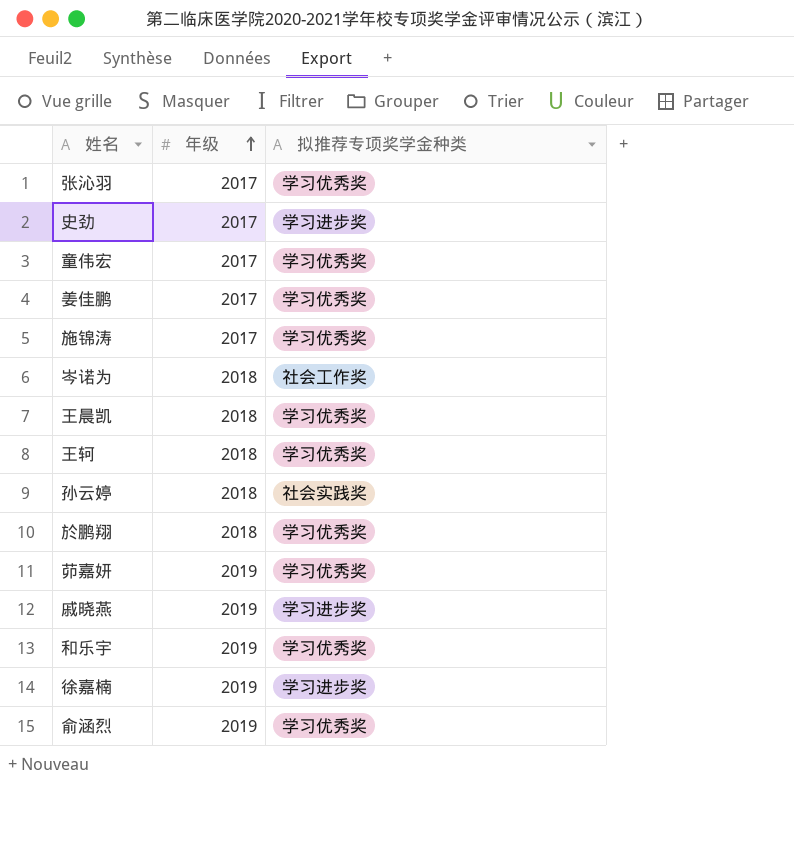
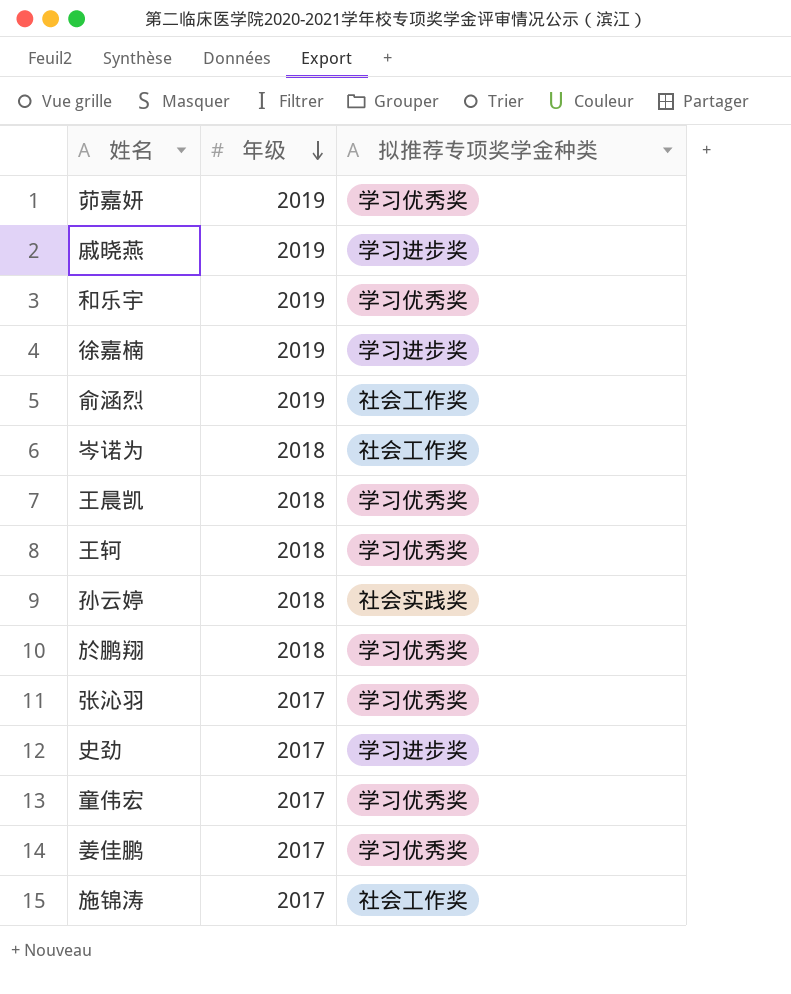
row order: 年级 ascending -> 年级 descending
俞涵烈 | 拟推荐专项奖学金种类: 学习优秀奖 -> 社会工作奖
施锦涛 | 拟推荐专项奖学金种类: 学习优秀奖 -> 社会工作奖

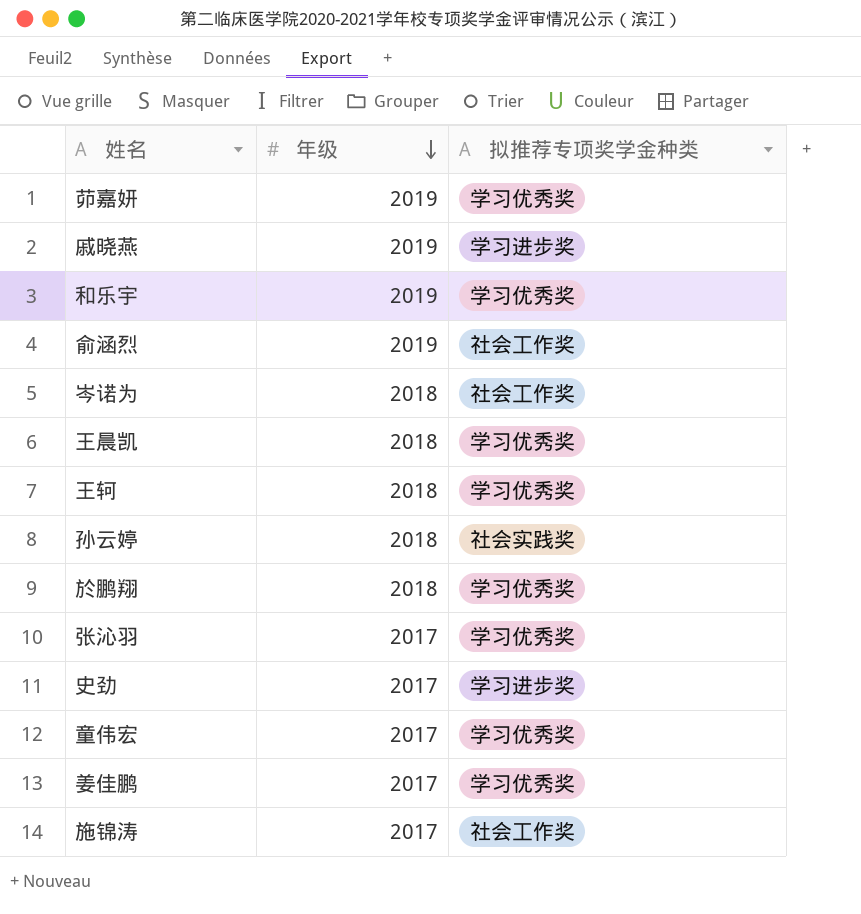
row 徐嘉楠: 2019 | 学习进步奖 -> none

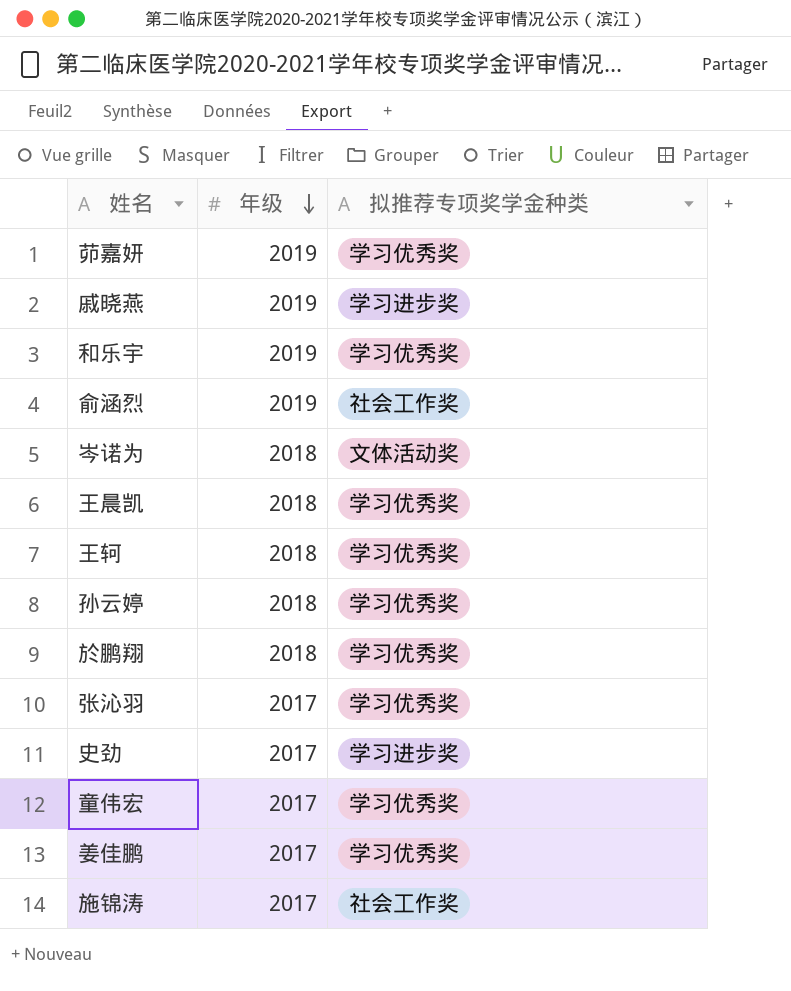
岑诺为 | 拟推荐专项奖学金种类: 社会工作奖 -> 文体活动奖
孙云婷 | 拟推荐专项奖学金种类: 社会实践奖 -> 学习优秀奖

